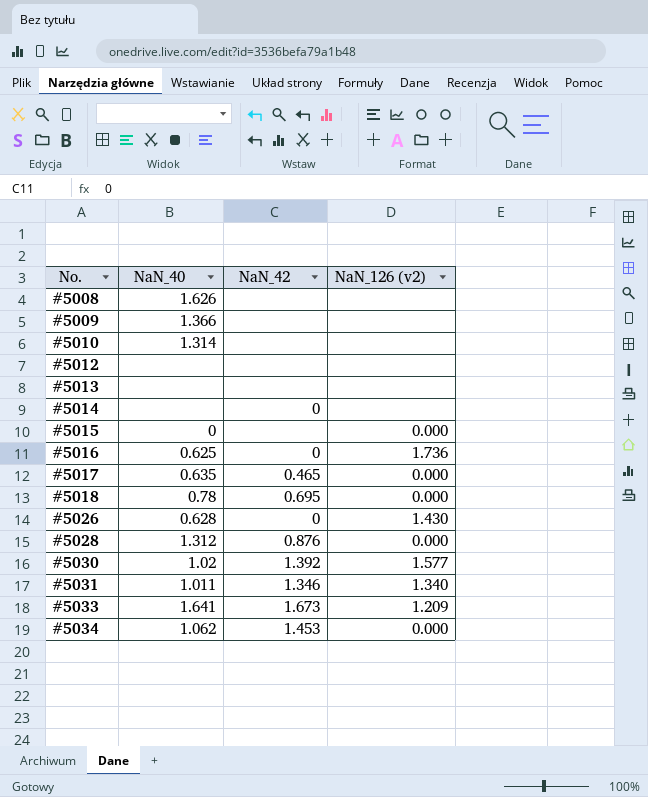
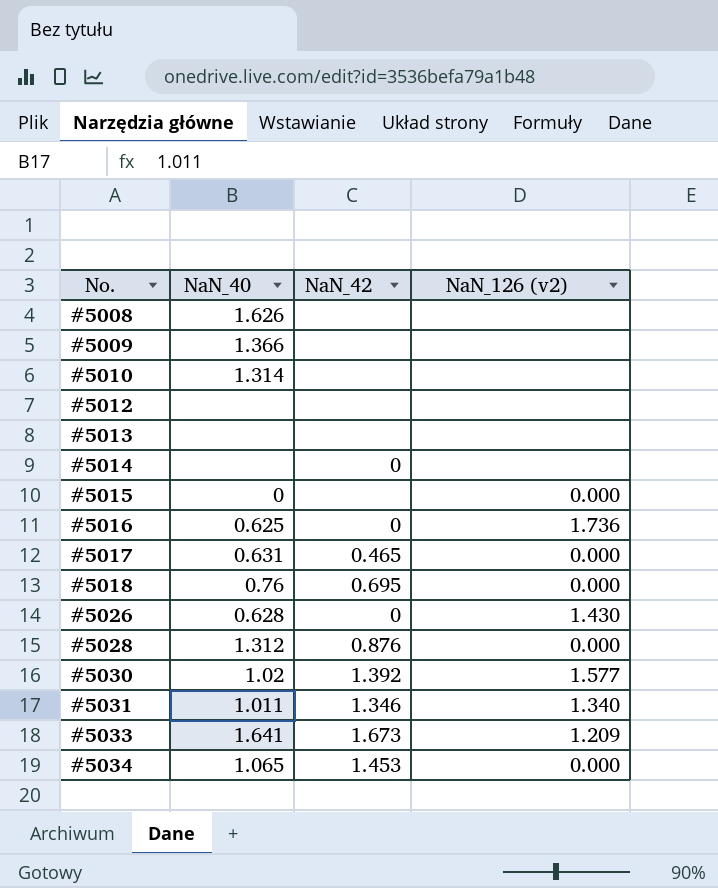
#5017 | NaN_40: 0.635 -> 0.631
#5018 | NaN_40: 0.78 -> 0.76
#5034 | NaN_40: 1.062 -> 1.065

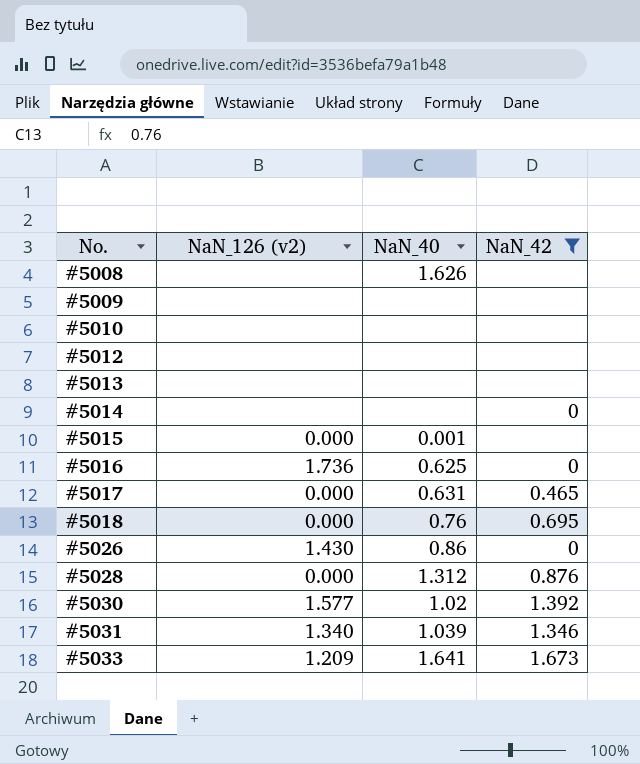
filter: none -> NaN_42 != 1.453
column NaN_126 (v2) | position: 4 -> 2
#5009 | NaN_40: 1.366 -> none
#5010 | NaN_40: 1.314 -> none
#5015 | NaN_40: 0 -> 0.001
#5026 | NaN_40: 0.628 -> 0.86
#5031 | NaN_40: 1.011 -> 1.039

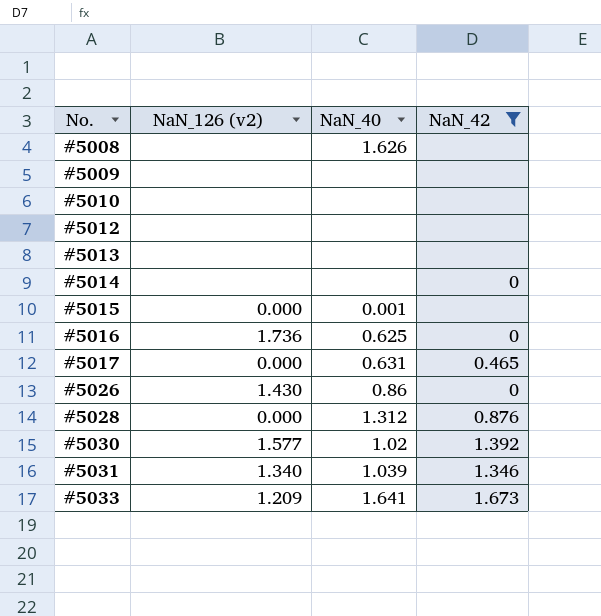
row #5018: 0.000 | 0.76 | 0.695 -> none

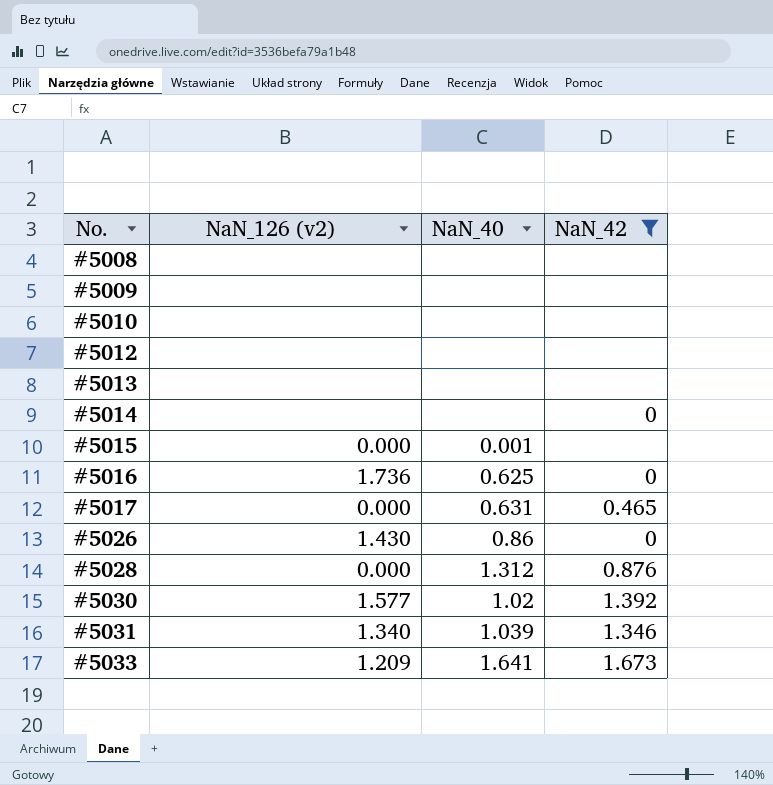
#5008 | NaN_40: 1.626 -> none

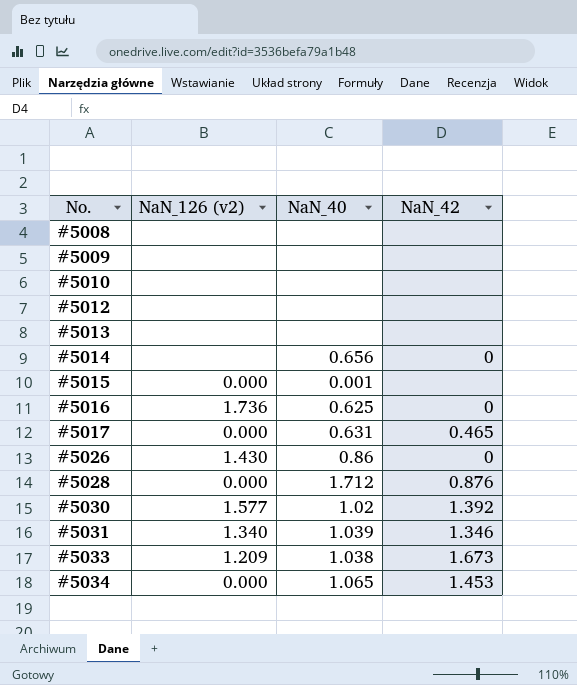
filter: NaN_42 != 1.453 -> none
#5014 | NaN_40: none -> 0.656
#5028 | NaN_40: 1.312 -> 1.712
#5033 | NaN_40: 1.641 -> 1.038

